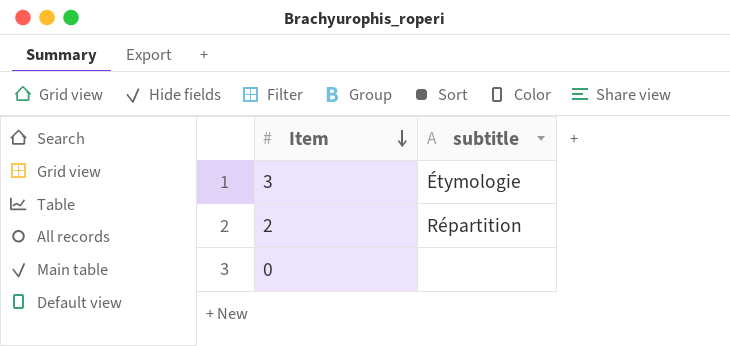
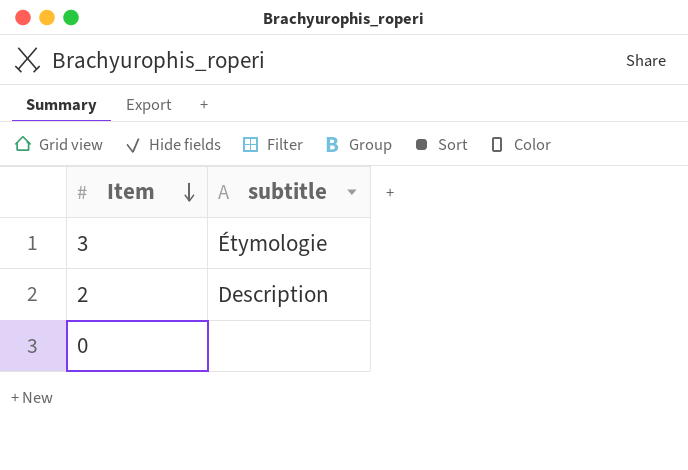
2 | subtitle: Répartition -> Description

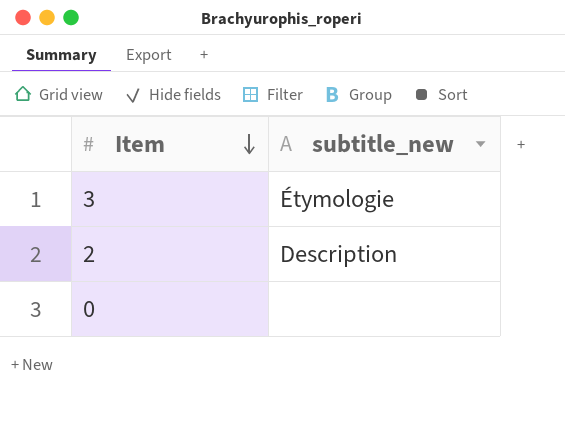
column name: subtitle -> subtitle_new

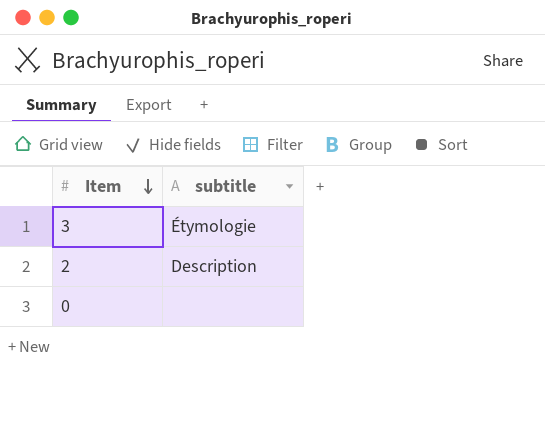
column name: subtitle_new -> subtitle

